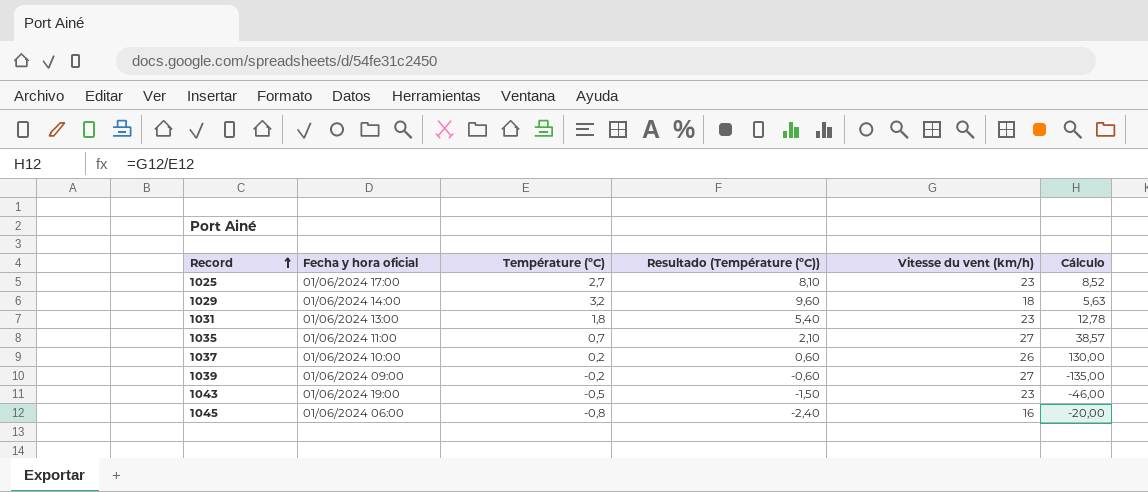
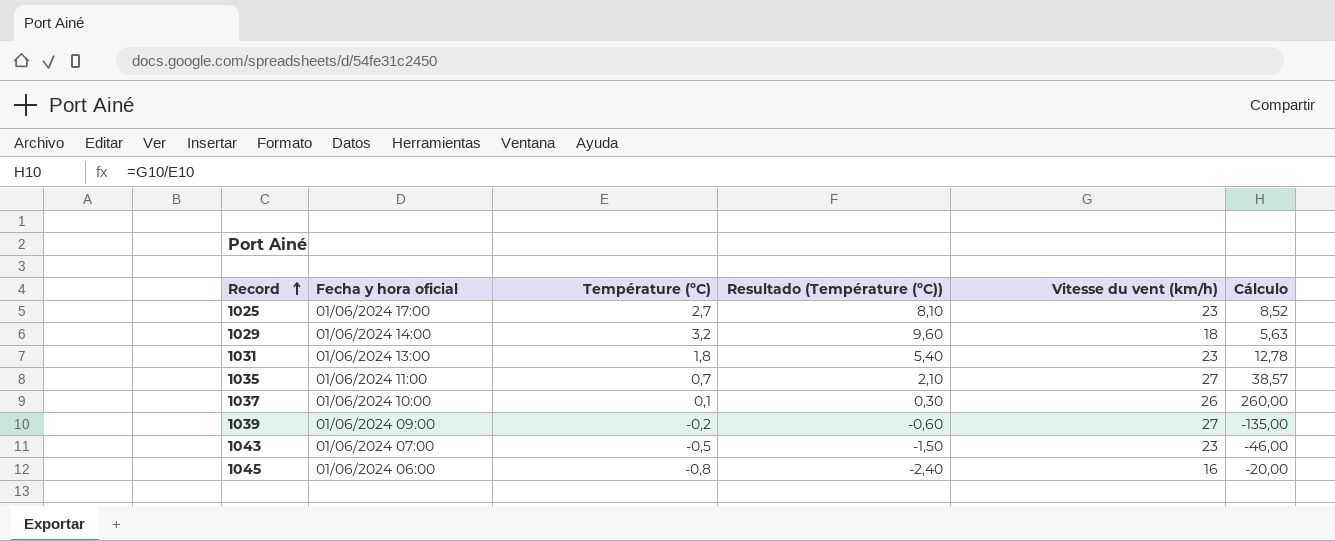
1037 | Température (ºC): 0,2 -> 0,1
1037 | Resultado (Température (ºC)): 0,60 -> 0,30
1037 | Cálculo: 130,00 -> 260,00
1043 | Fecha y hora oficial: 01/06/2024 19:00 -> 01/06/2024 07:00

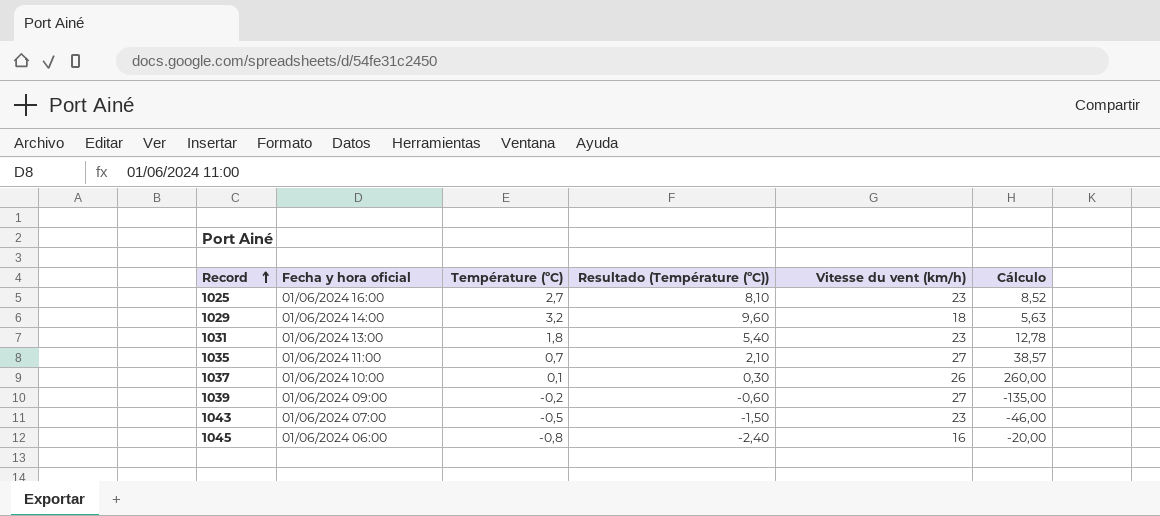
1025 | Fecha y hora oficial: 01/06/2024 17:00 -> 01/06/2024 16:00

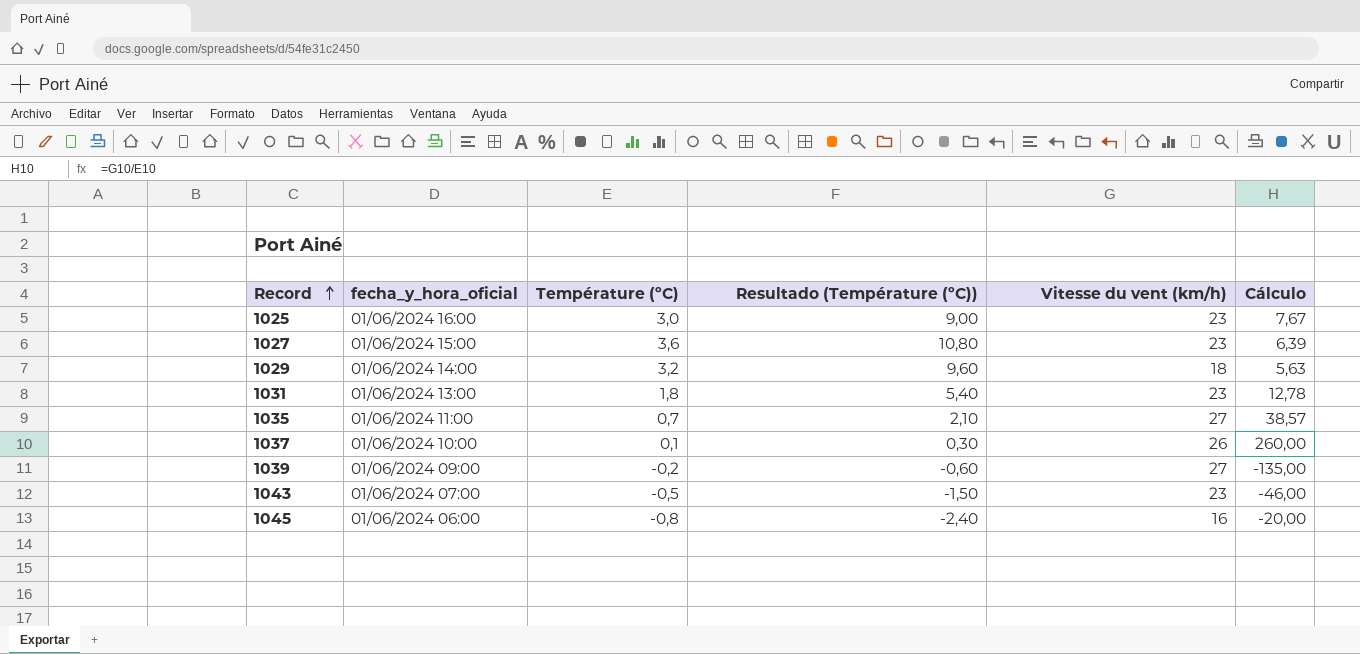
column name: Fecha y hora oficial -> fecha_y_hora_oficial
1025 | Température (ºC): 2,7 -> 3,0
1025 | Resultado (Température (ºC)): 8,10 -> 9,00
1025 | Cálculo: 8,52 -> 7,67
row 1027: none -> 01/06/2024 15:00 | 3,6 | 10,80 | 23 | 6,39

